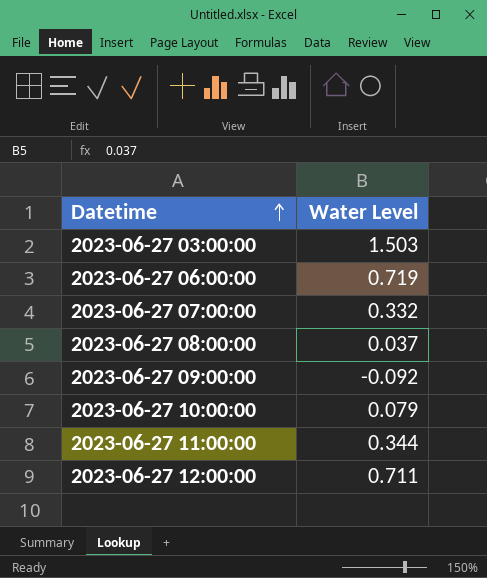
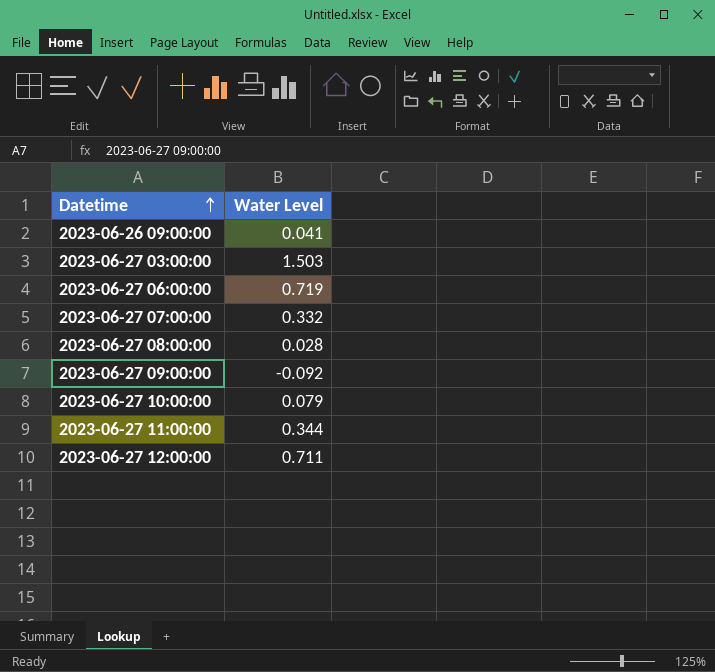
row 2023-06-26 09:00:00: none -> 0.041
2023-06-27 08:00:00 | Water Level: 0.037 -> 0.028

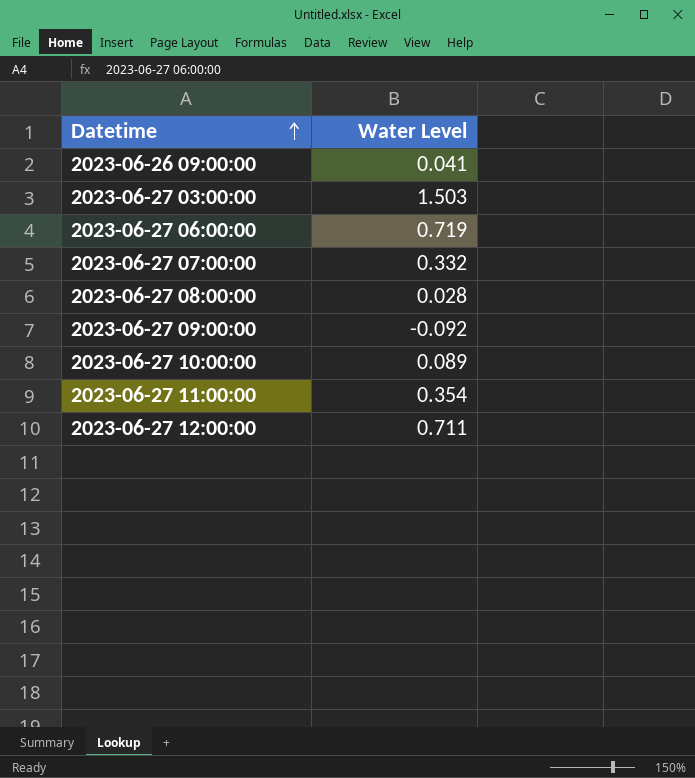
2023-06-27 10:00:00 | Water Level: 0.079 -> 0.089
2023-06-27 11:00:00 | Water Level: 0.344 -> 0.354

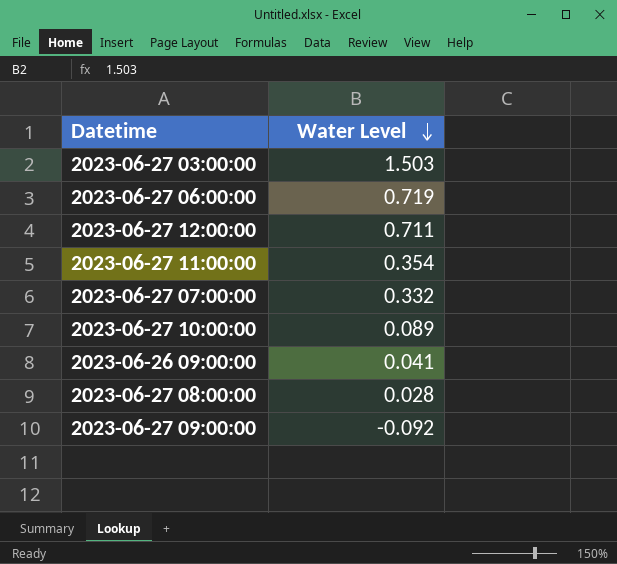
row order: Datetime ascending -> Water Level descending

